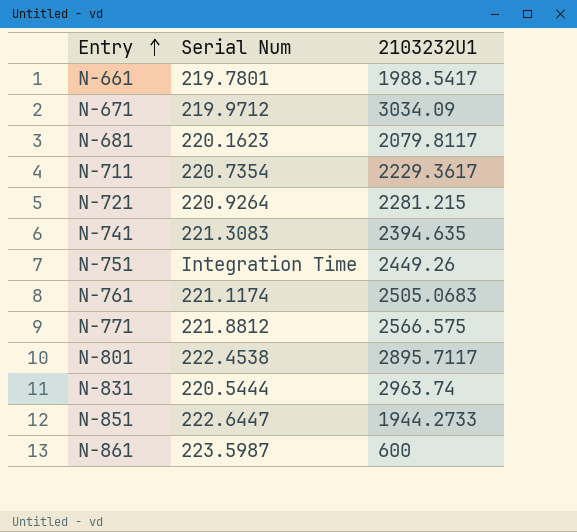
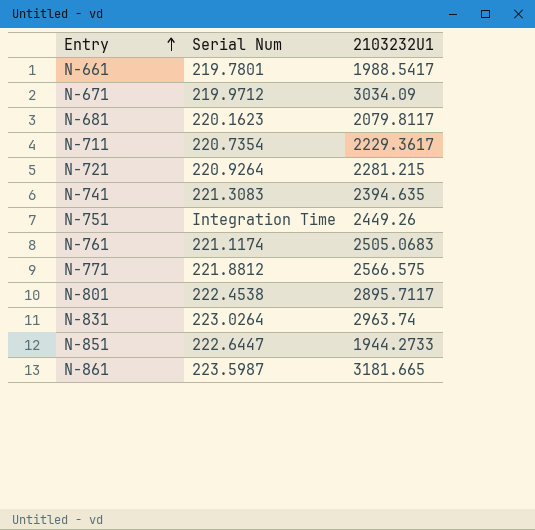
N-831 | Serial Num: 220.5444 -> 223.0264
N-861 | 2103232U1: 600 -> 3181.665

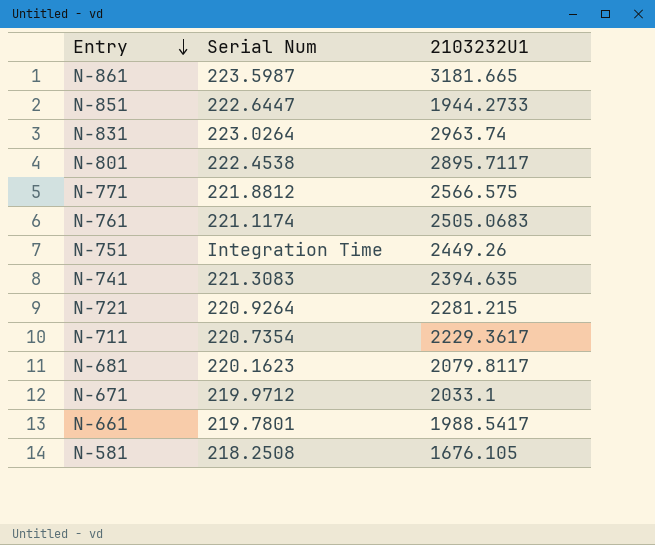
row order: Entry ascending -> Entry descending
N-671 | 2103232U1: 3034.09 -> 2033.1
row N-581: none -> 218.2508 | 1676.105

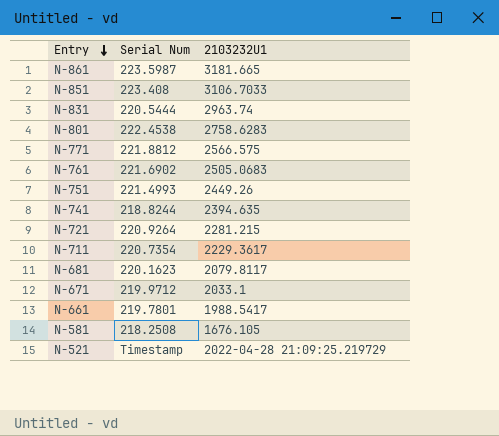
N-851 | Serial Num: 222.6447 -> 223.408
N-851 | 2103232U1: 1944.2733 -> 3106.7033
N-831 | Serial Num: 223.0264 -> 220.5444
N-801 | 2103232U1: 2895.7117 -> 2758.6283
N-761 | Serial Num: 221.1174 -> 221.6902
N-751 | Serial Num: Integration Time -> 221.4993
N-741 | Serial Num: 221.3083 -> 218.8244
row N-521: none -> Timestamp | 2022-04-28 21:09:25.219729

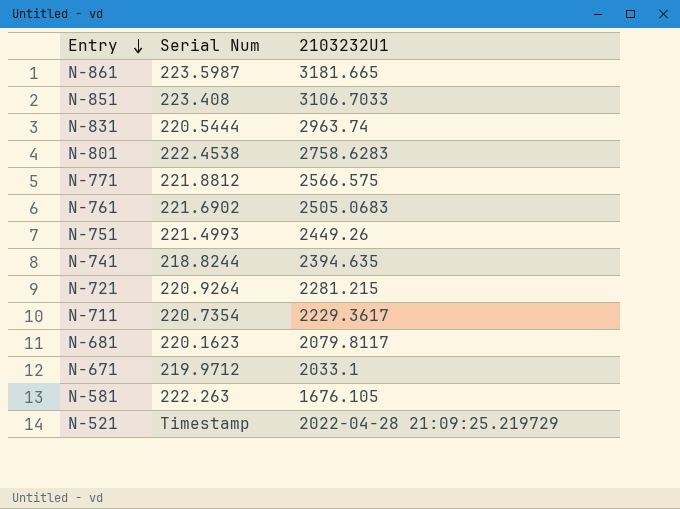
row N-661: 219.7801 | 1988.5417 -> none
N-581 | Serial Num: 218.2508 -> 222.263

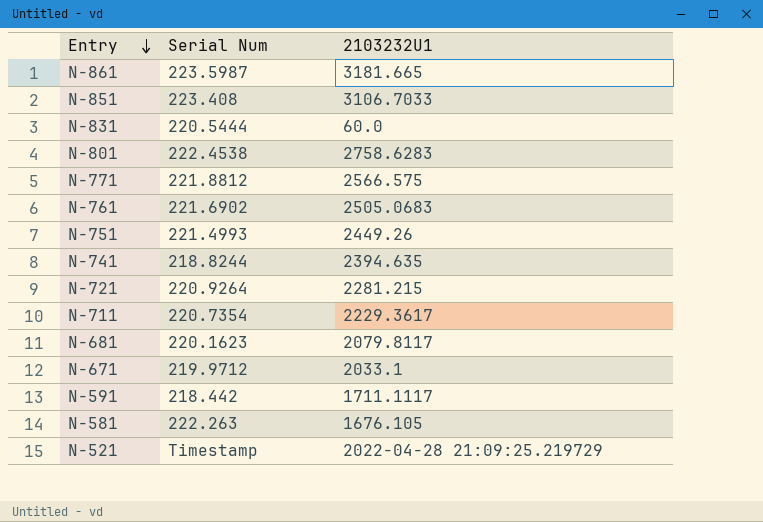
N-831 | 2103232U1: 2963.74 -> 60.0
row N-591: none -> 218.442 | 1711.1117

